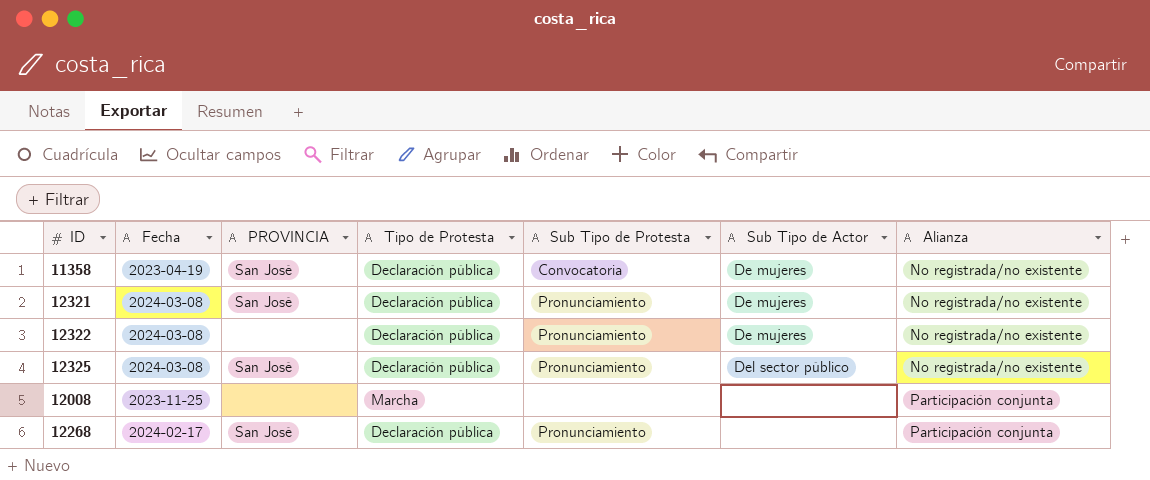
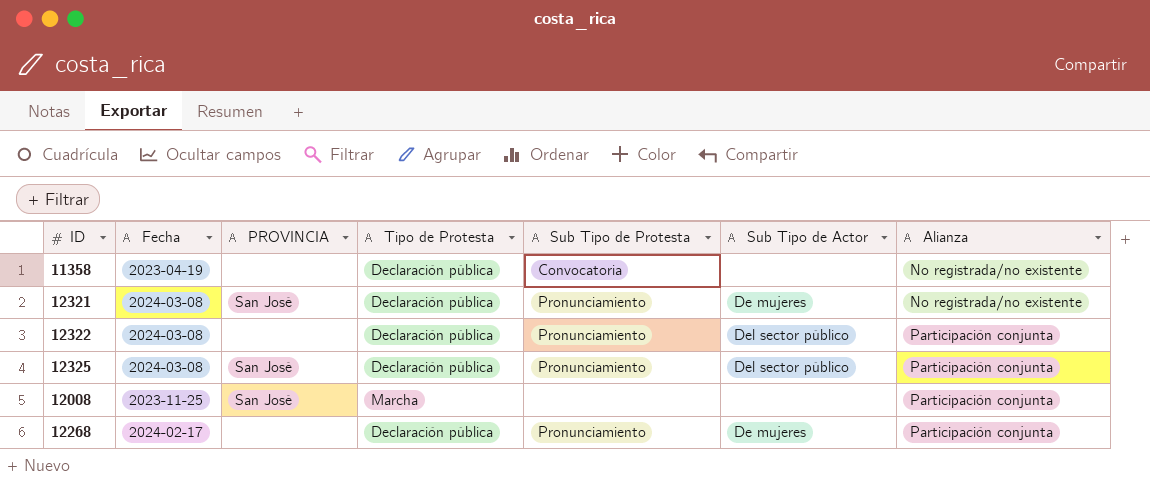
11358 | PROVINCIA: San José -> none
11358 | Sub Tipo de Actor: De mujeres -> none
12322 | Sub Tipo de Actor: De mujeres -> Del sector público
12322 | Alianza: No registrada/no existente -> Participación conjunta
12325 | Alianza: No registrada/no existente -> Participación conjunta
12008 | PROVINCIA: none -> San José
12268 | PROVINCIA: San José -> none
12268 | Sub Tipo de Actor: none -> De mujeres

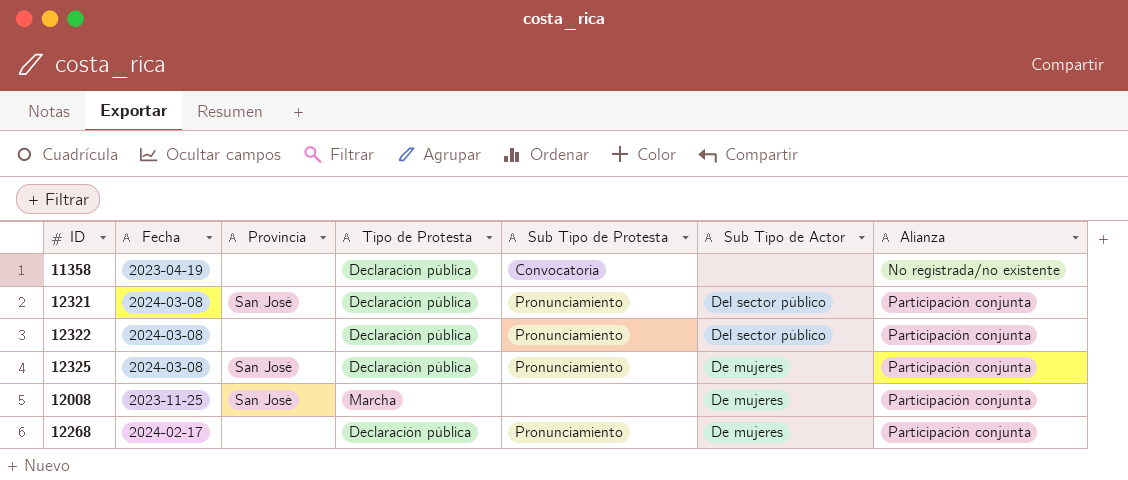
column name: PROVINCIA -> Provincia
12321 | Sub Tipo de Actor: De mujeres -> Del sector público
12321 | Alianza: No registrada/no existente -> Participación conjunta
12325 | Sub Tipo de Actor: Del sector público -> De mujeres
12008 | Sub Tipo de Actor: none -> De mujeres

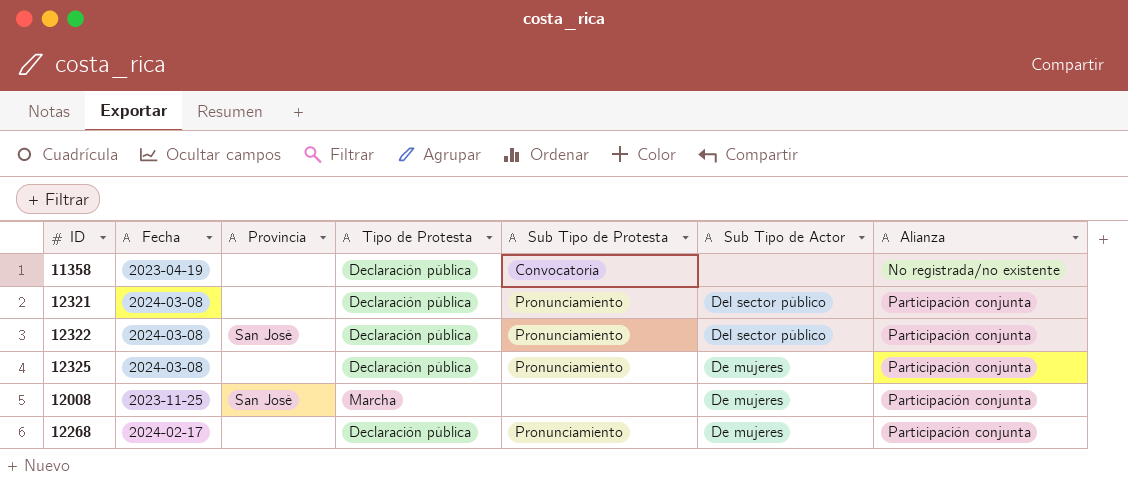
12321 | Provincia: San José -> none
12322 | Provincia: none -> San José
12325 | Provincia: San José -> none

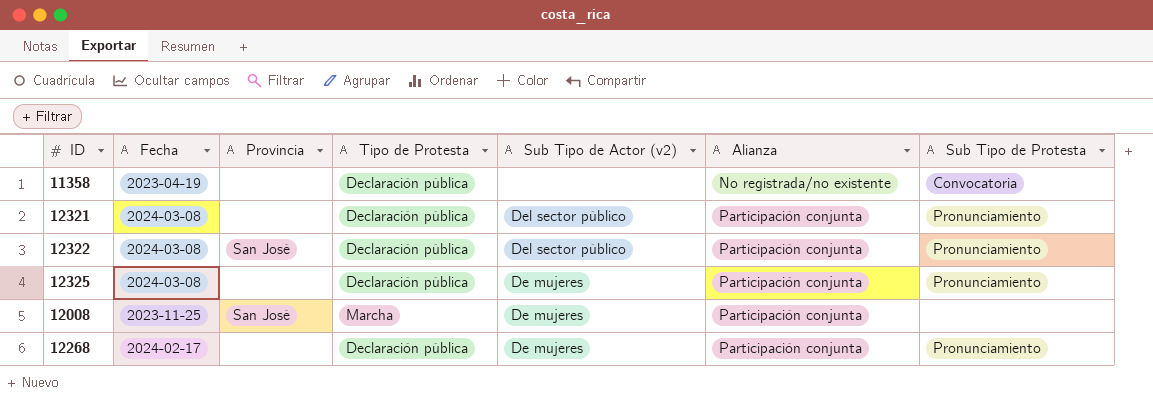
column name: Sub Tipo de Actor -> Sub Tipo de Actor (v2)
column Sub Tipo de Protesta | position: 5 -> 7

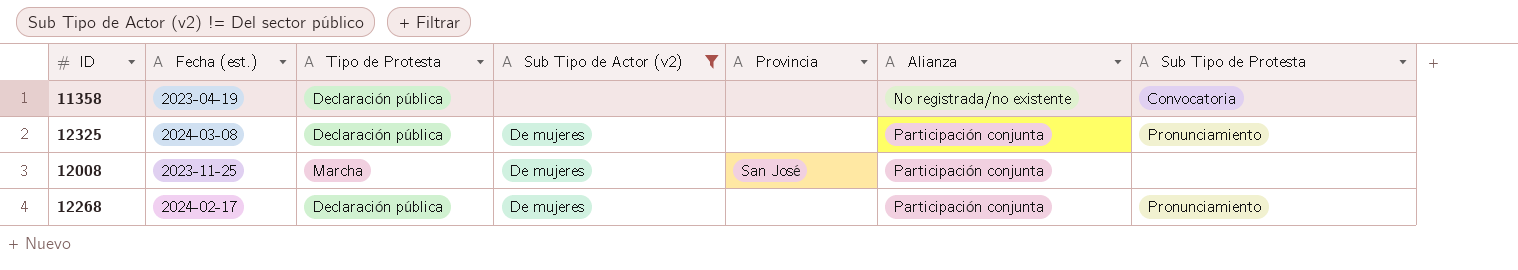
filter: none -> Sub Tipo de Actor (v2) != Del sector público
column name: Fecha -> Fecha (est.)
column Provincia | position: 3 -> 5

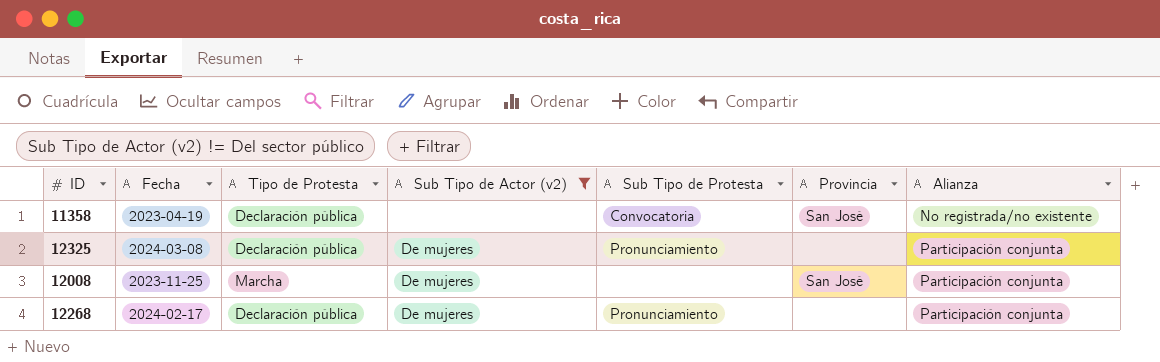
column name: Fecha (est.) -> Fecha
column Sub Tipo de Protesta | position: 7 -> 5
11358 | Provincia: none -> San José

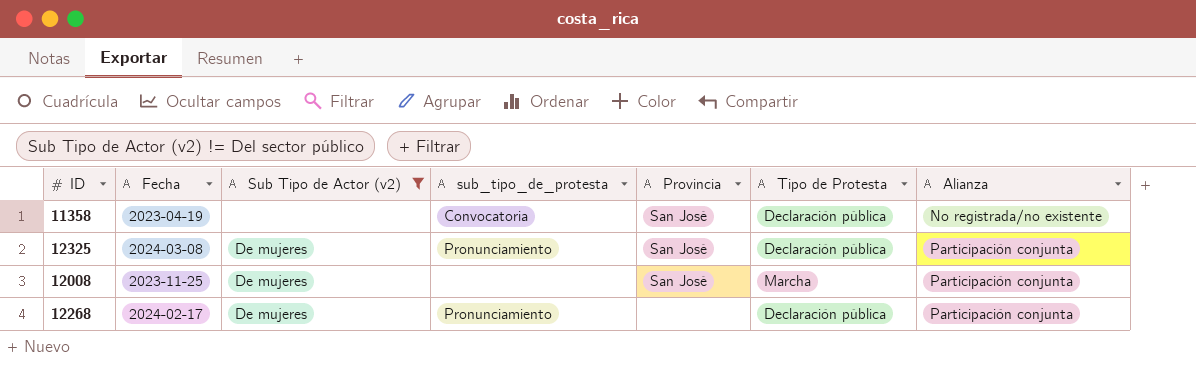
column name: Sub Tipo de Protesta -> sub_tipo_de_protesta
column Tipo de Protesta | position: 3 -> 6
12325 | Provincia: none -> San José

